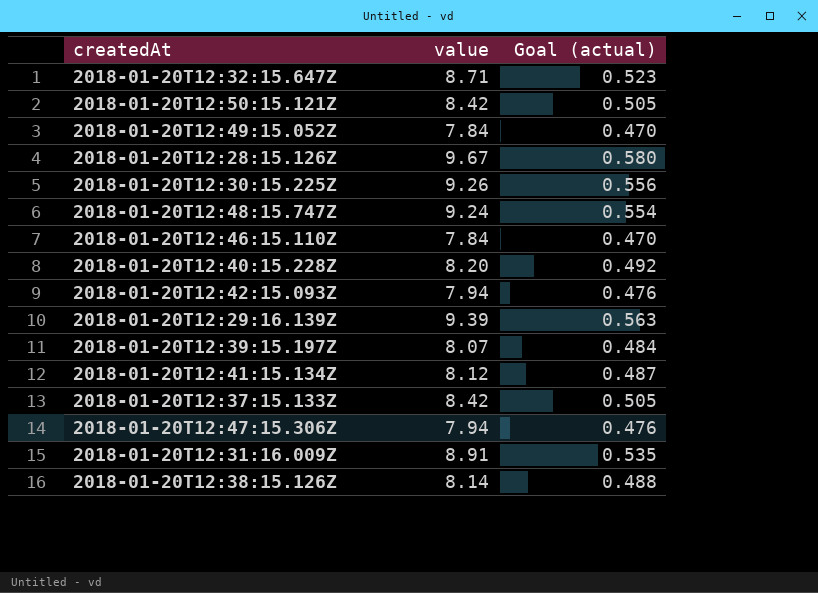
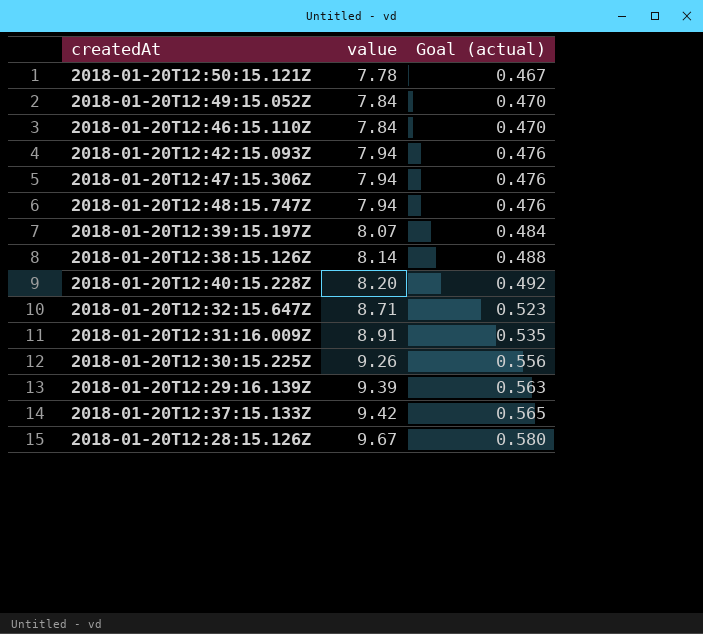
row order: none -> value ascending
row 2018-01-20T12:41:15.134Z: 8.12 | 0.487 -> none
2018-01-20T12:50:15.121Z | value: 8.42 -> 7.78
2018-01-20T12:50:15.121Z | Goal (actual): 0.505 -> 0.467
2018-01-20T12:48:15.747Z | value: 9.24 -> 7.94
2018-01-20T12:48:15.747Z | Goal (actual): 0.554 -> 0.476
2018-01-20T12:37:15.133Z | value: 8.42 -> 9.42
2018-01-20T12:37:15.133Z | Goal (actual): 0.505 -> 0.565

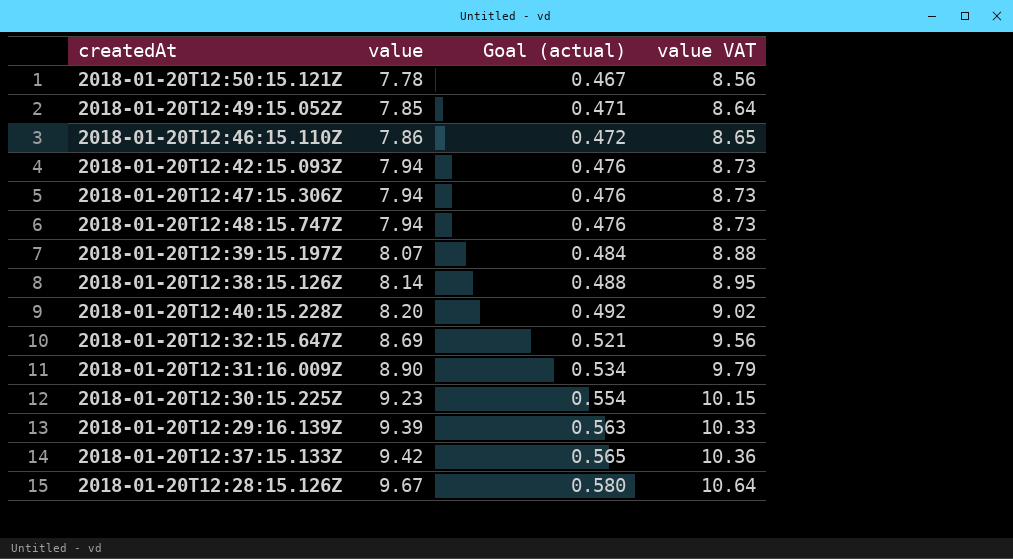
column value VAT | formula: none -> [value] * 1.1
2018-01-20T12:49:15.052Z | value: 7.84 -> 7.85
2018-01-20T12:49:15.052Z | Goal (actual): 0.470 -> 0.471
2018-01-20T12:46:15.110Z | value: 7.84 -> 7.86
2018-01-20T12:46:15.110Z | Goal (actual): 0.470 -> 0.472
2018-01-20T12:32:15.647Z | value: 8.71 -> 8.69
2018-01-20T12:32:15.647Z | Goal (actual): 0.523 -> 0.521
2018-01-20T12:31:16.009Z | value: 8.91 -> 8.90
2018-01-20T12:31:16.009Z | Goal (actual): 0.535 -> 0.534
2018-01-20T12:30:15.225Z | value: 9.26 -> 9.23
2018-01-20T12:30:15.225Z | Goal (actual): 0.556 -> 0.554

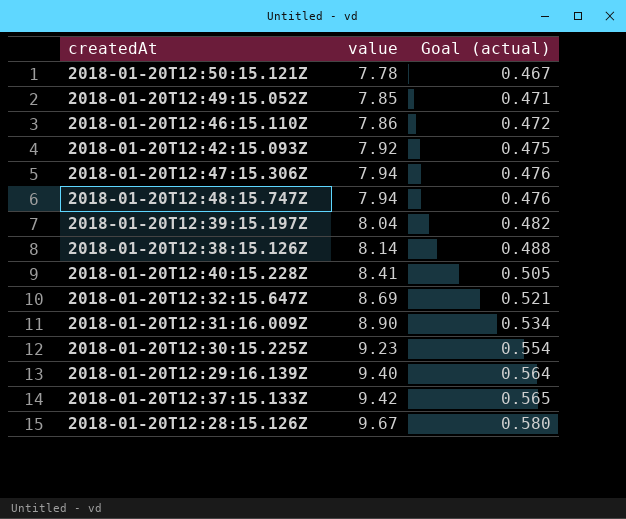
column value VAT | formula: [value] * 1.1 -> none
2018-01-20T12:42:15.093Z | value: 7.94 -> 7.92
2018-01-20T12:42:15.093Z | Goal (actual): 0.476 -> 0.475
2018-01-20T12:39:15.197Z | value: 8.07 -> 8.04
2018-01-20T12:39:15.197Z | Goal (actual): 0.484 -> 0.482
2018-01-20T12:40:15.228Z | value: 8.20 -> 8.41
2018-01-20T12:40:15.228Z | Goal (actual): 0.492 -> 0.505
2018-01-20T12:29:16.139Z | value: 9.39 -> 9.40
2018-01-20T12:29:16.139Z | Goal (actual): 0.563 -> 0.564

